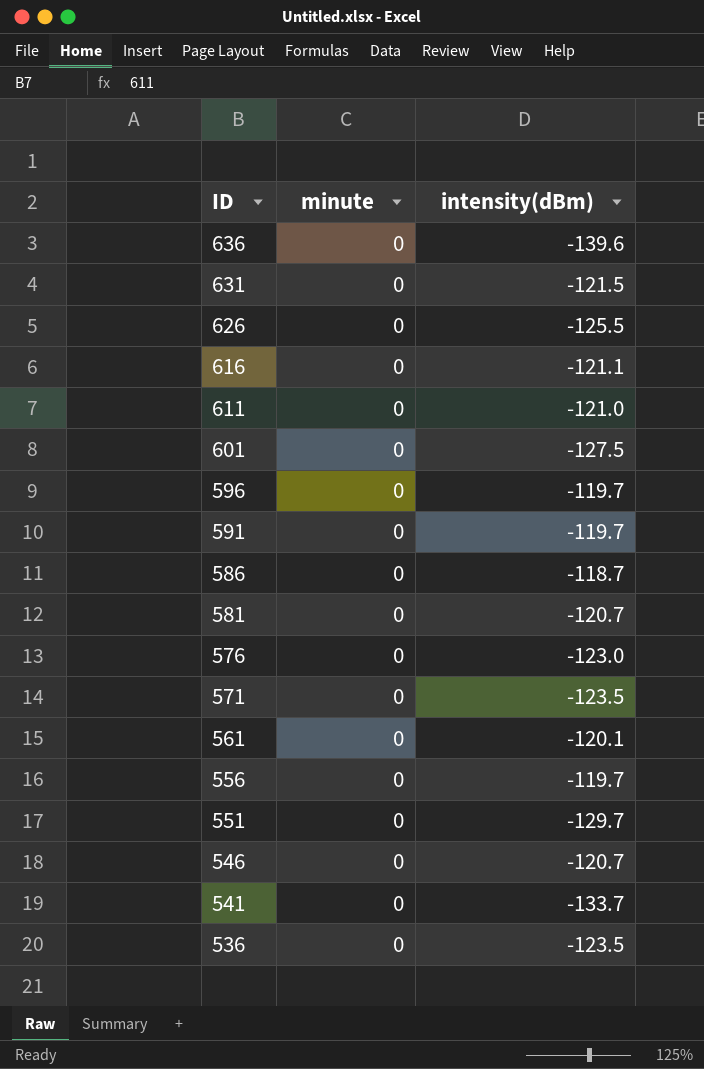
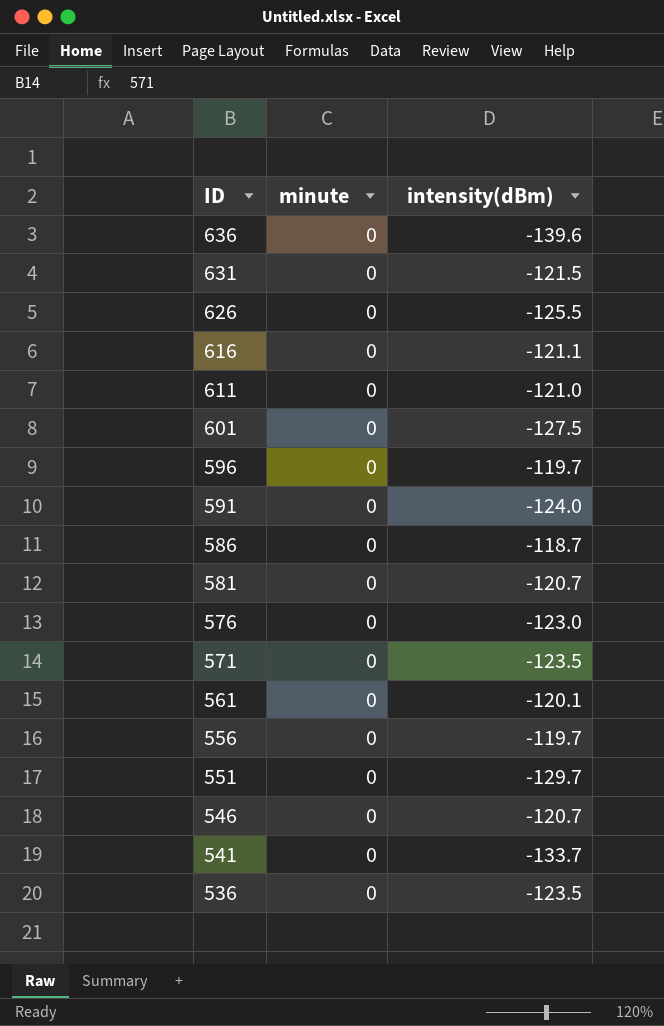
591 | intensity(dBm): -119.7 -> -124.0

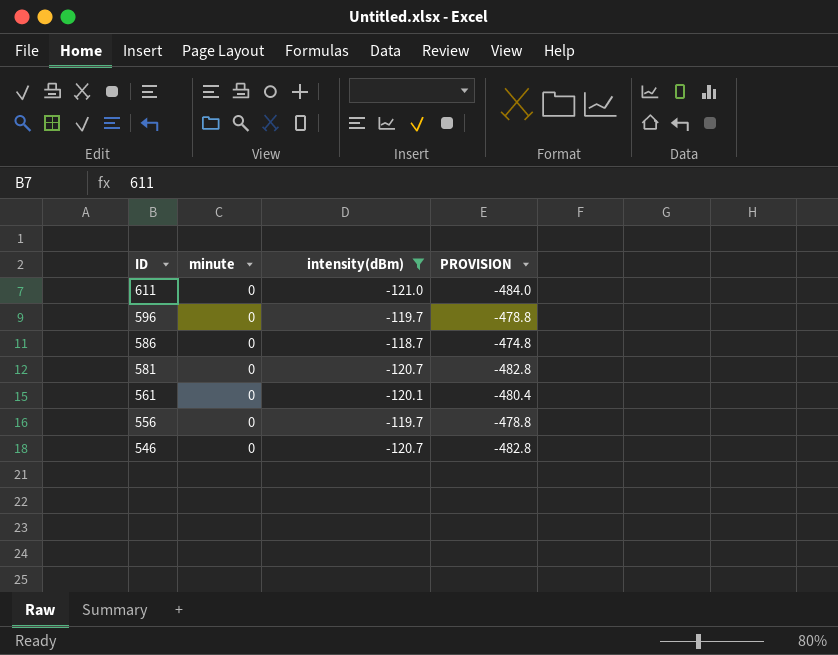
filter: none -> intensity(dBm) >= -121.0
column PROVISION | formula: none -> [intensity(dBm)] * 4

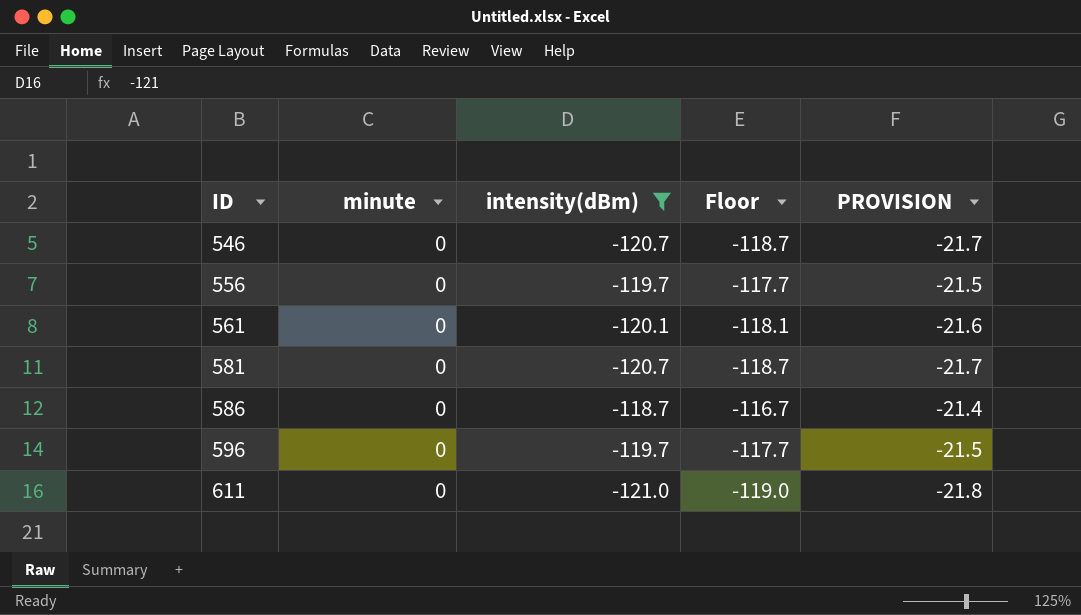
row order: ID descending -> ID ascending
column Floor | formula: none -> [intensity(dBm)] + 2
column PROVISION | formula: [intensity(dBm)] * 4 -> [intensity(dBm)] * 0.18

